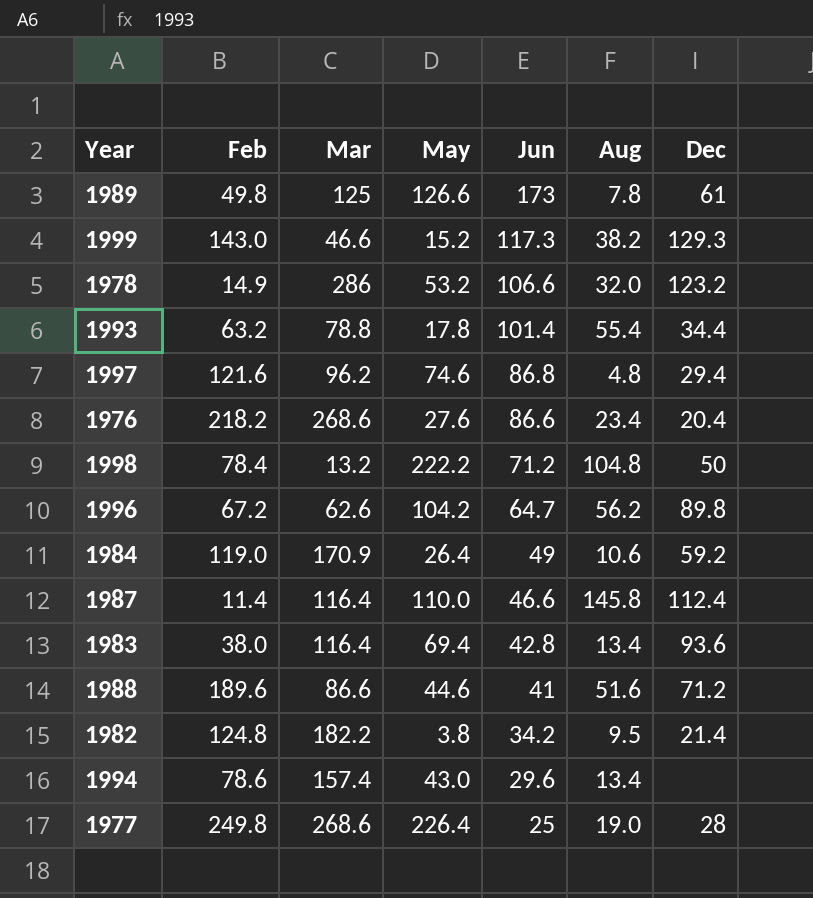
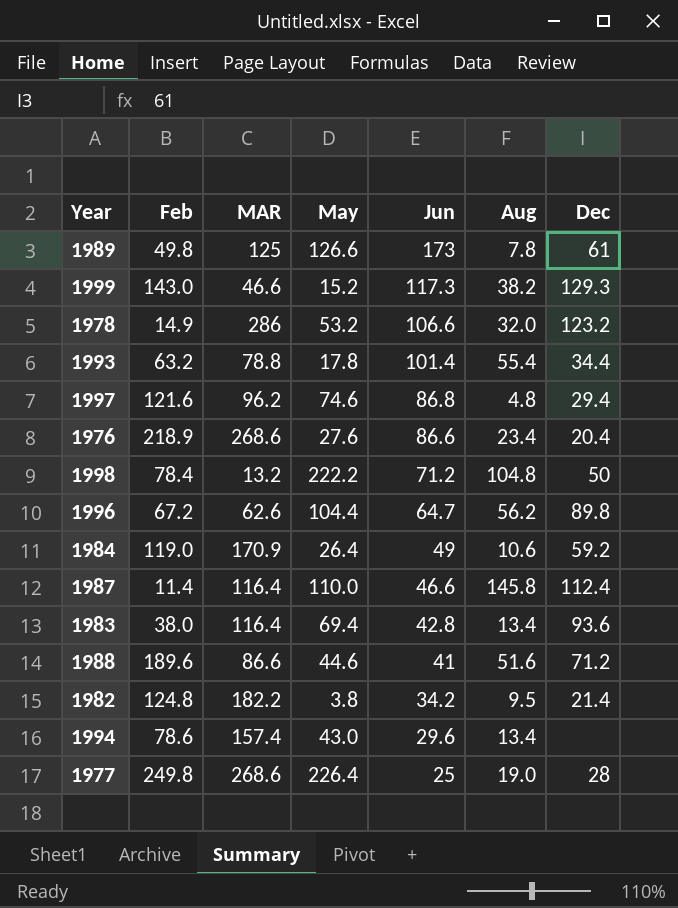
column name: Mar -> MAR
1976 | Feb: 218.2 -> 218.9
1996 | May: 104.2 -> 104.4

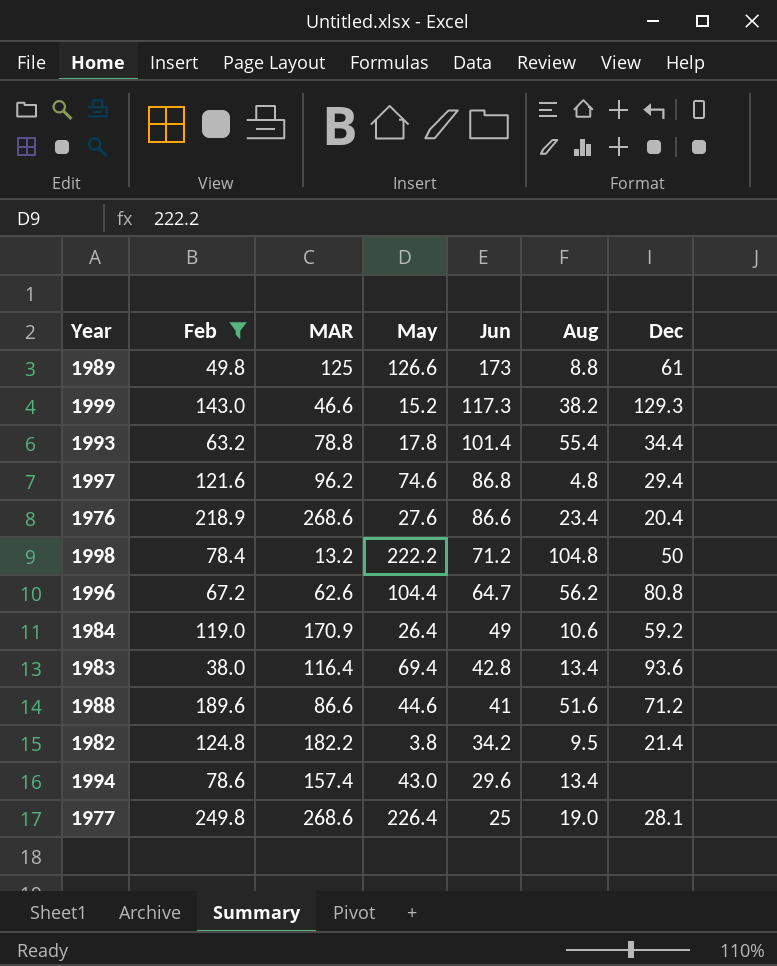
filter: none -> Feb >= 38.0
1989 | Aug: 7.8 -> 8.8
1996 | Dec: 89.8 -> 80.8
1977 | Dec: 28 -> 28.1

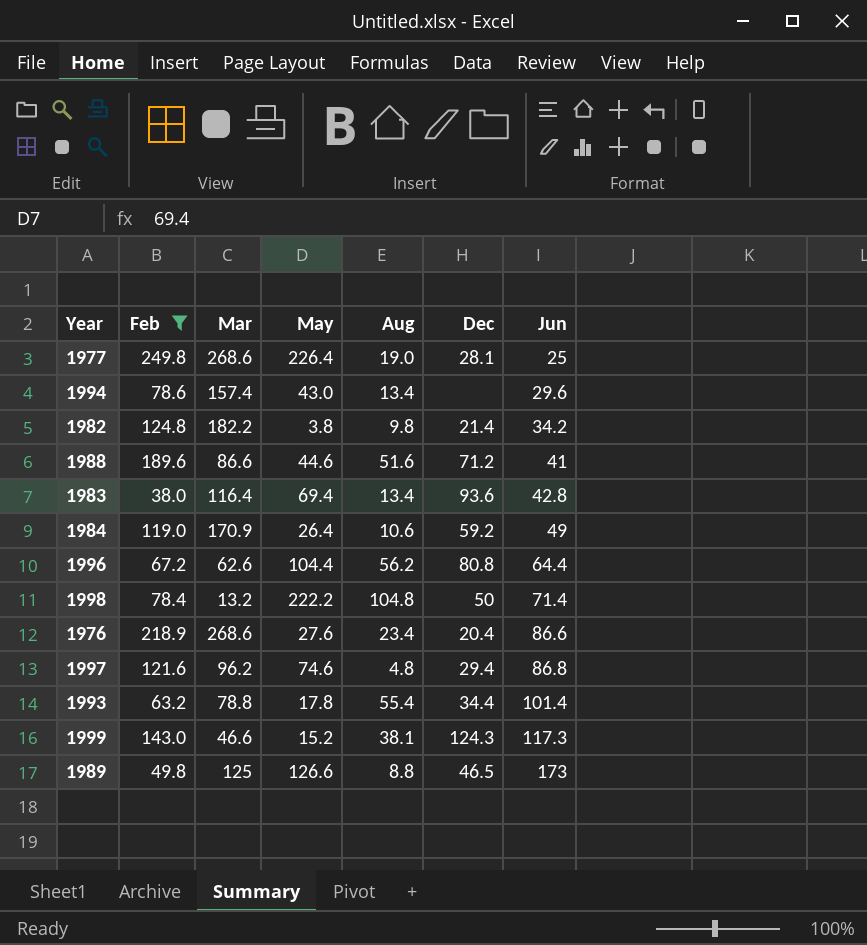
row order: Jun descending -> Jun ascending
column name: MAR -> Mar
column Jun | position: 5 -> 7
1982 | Aug: 9.5 -> 9.8
1996 | Jun: 64.7 -> 64.4
1998 | Jun: 71.2 -> 71.4
1999 | Aug: 38.2 -> 38.1
1999 | Dec: 129.3 -> 124.3
1989 | Dec: 61 -> 46.5

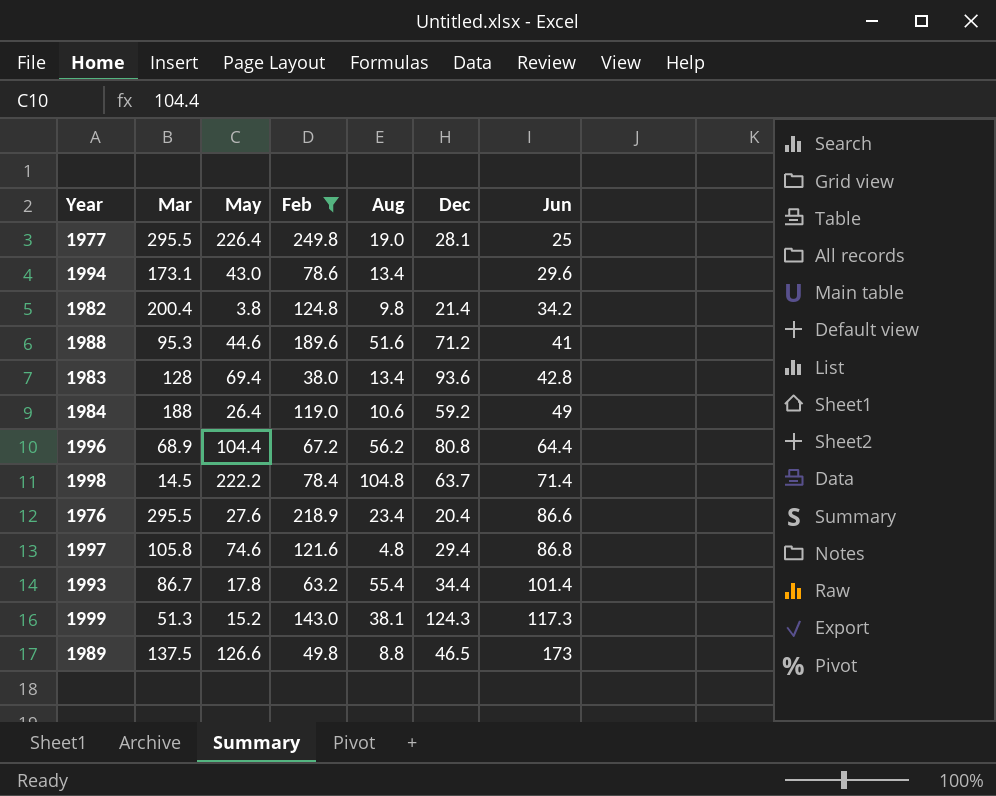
column Feb | position: 2 -> 4
1977 | Mar: 268.6 -> 295.5
1994 | Mar: 157.4 -> 173.1
1982 | Mar: 182.2 -> 200.4
1988 | Mar: 86.6 -> 95.3
1983 | Mar: 116.4 -> 128
1984 | Mar: 170.9 -> 188
1996 | Mar: 62.6 -> 68.9
1998 | Mar: 13.2 -> 14.5
1998 | Dec: 50 -> 63.7
1976 | Mar: 268.6 -> 295.5
1997 | Mar: 96.2 -> 105.8
1993 | Mar: 78.8 -> 86.7
1999 | Mar: 46.6 -> 51.3
1989 | Mar: 125 -> 137.5

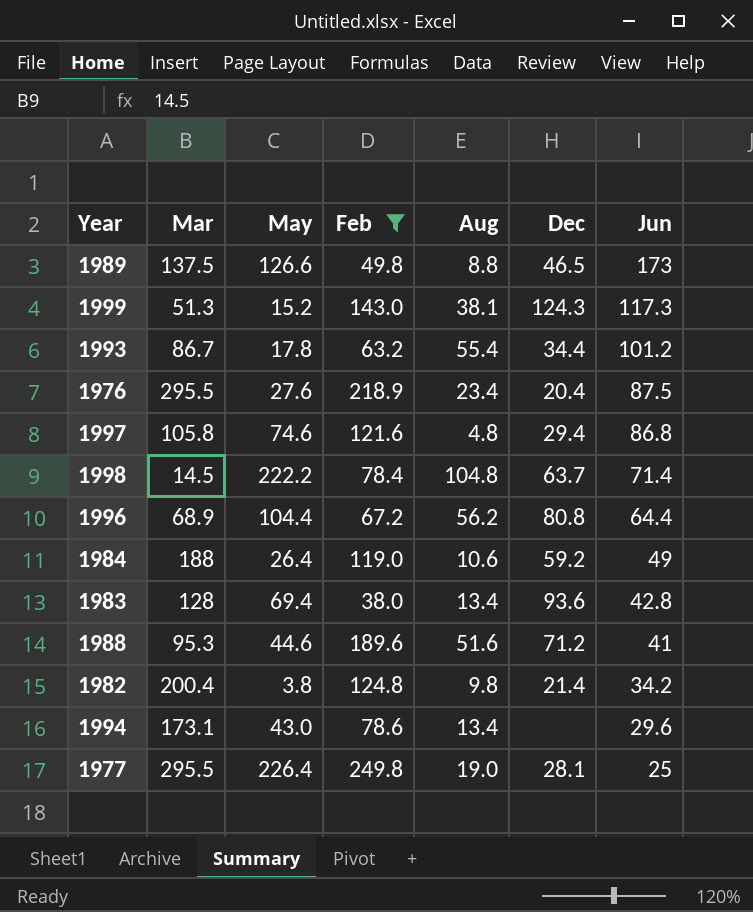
row order: Jun ascending -> Jun descending
1993 | Jun: 101.4 -> 101.2
1976 | Jun: 86.6 -> 87.5

